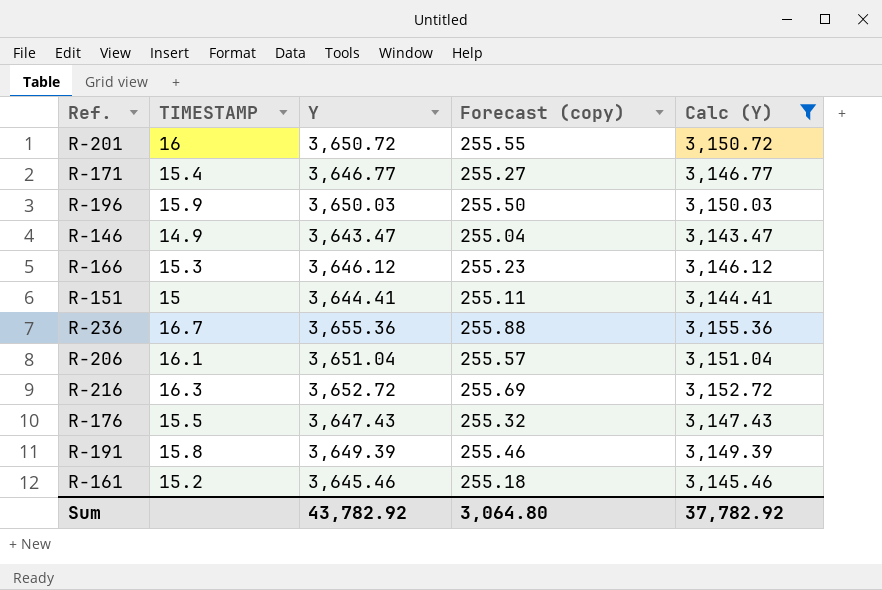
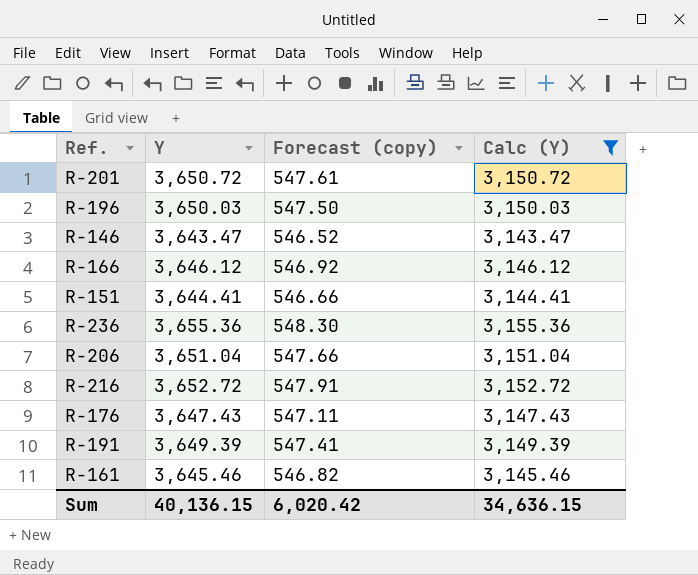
column TIMESTAMP | position: 2 -> none
column Forecast (copy) | formula: [Y] * 0.07 -> [Y] * 0.15
row R-171: 15.4 | 3,646.77 | 255.27 | 3,146.77 -> none
Sum | Y: 43,782.92 -> 40,136.15
Sum | Forecast (copy): 3,064.80 -> 6,020.42
Sum | Calc (Y): 37,782.92 -> 34,636.15

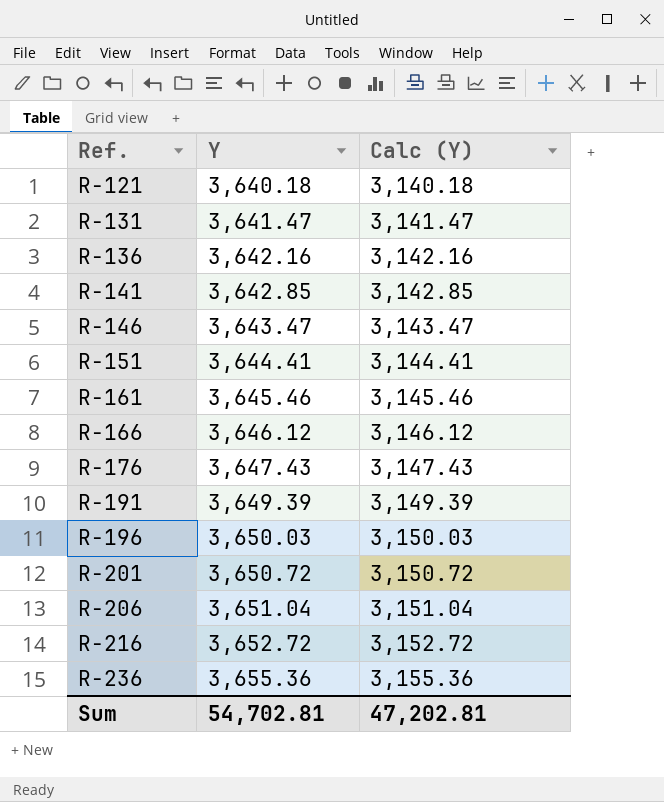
filter: Calc (Y) >= 3,143.47 -> none
row order: none -> Ref. ascending
column Forecast (copy) | formula: [Y] * 0.15 -> none
Sum | Y: 40,136.15 -> 54,702.81
Sum | Calc (Y): 34,636.15 -> 47,202.81

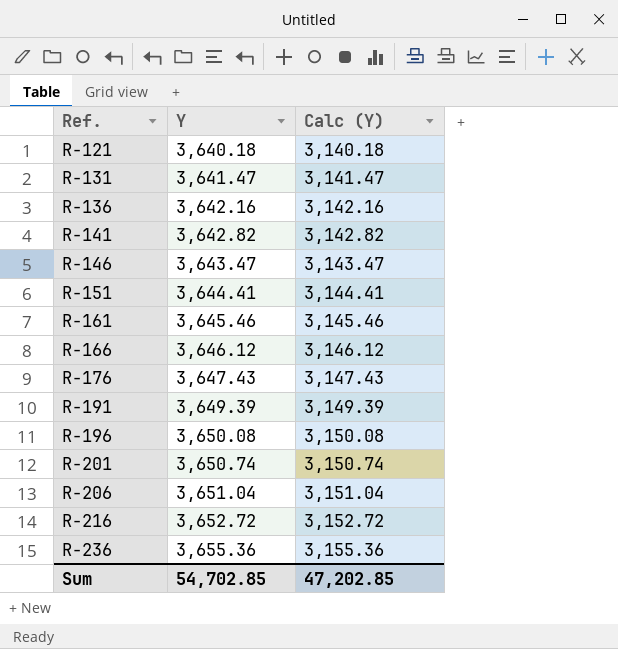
R-141 | Y: 3,642.85 -> 3,642.82
R-141 | Calc (Y): 3,142.85 -> 3,142.82
R-196 | Y: 3,650.03 -> 3,650.08
R-196 | Calc (Y): 3,150.03 -> 3,150.08
R-201 | Y: 3,650.72 -> 3,650.74
R-201 | Calc (Y): 3,150.72 -> 3,150.74
Sum | Y: 54,702.81 -> 54,702.85
Sum | Calc (Y): 47,202.81 -> 47,202.85

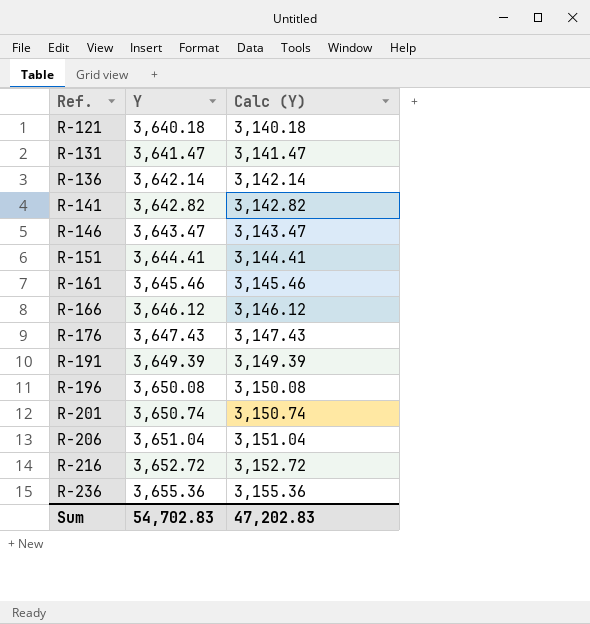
R-136 | Y: 3,642.16 -> 3,642.14
R-136 | Calc (Y): 3,142.16 -> 3,142.14
Sum | Y: 54,702.85 -> 54,702.83
Sum | Calc (Y): 47,202.85 -> 47,202.83

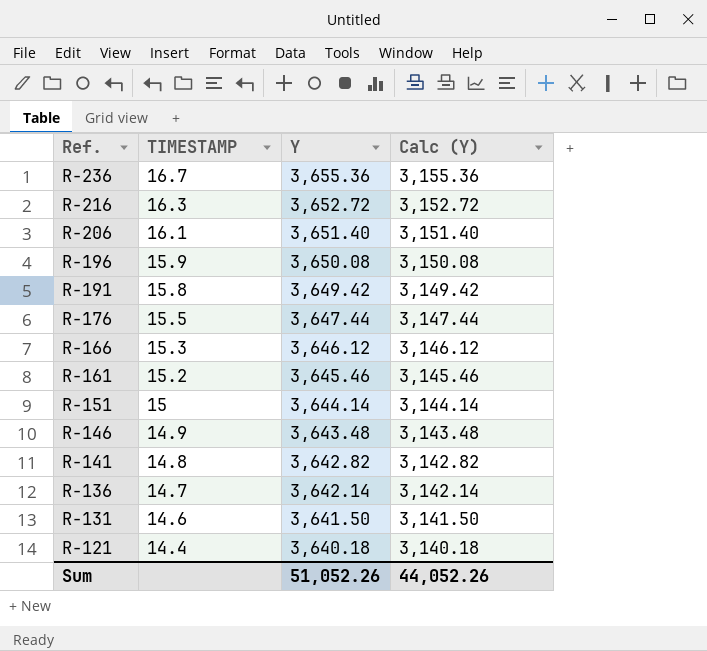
row order: Ref. ascending -> Ref. descending
column TIMESTAMP | position: none -> 2
row R-201: 3,650.74 | 3,150.74 -> none
R-206 | Y: 3,651.04 -> 3,651.40
R-206 | Calc (Y): 3,151.04 -> 3,151.40
R-191 | Y: 3,649.39 -> 3,649.42
R-191 | Calc (Y): 3,149.39 -> 3,149.42
R-176 | Y: 3,647.43 -> 3,647.44
R-176 | Calc (Y): 3,147.43 -> 3,147.44
R-151 | Y: 3,644.41 -> 3,644.14
R-151 | Calc (Y): 3,144.41 -> 3,144.14
R-146 | Y: 3,643.47 -> 3,643.48
R-146 | Calc (Y): 3,143.47 -> 3,143.48
R-131 | Y: 3,641.47 -> 3,641.50
R-131 | Calc (Y): 3,141.47 -> 3,141.50
Sum | Y: 54,702.83 -> 51,052.26
Sum | Calc (Y): 47,202.83 -> 44,052.26

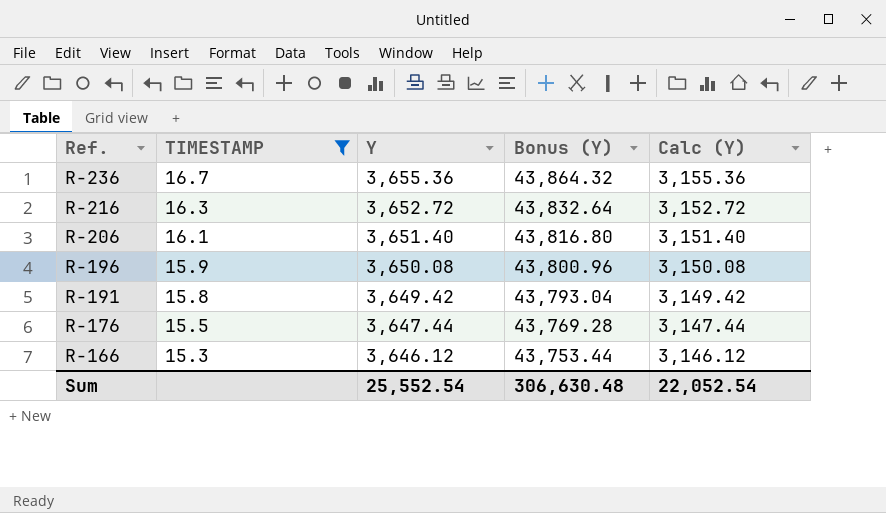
filter: none -> TIMESTAMP >= 15.3
column Bonus (Y) | formula: none -> [Y] * 12
Sum | Y: 51,052.26 -> 25,552.54
Sum | Calc (Y): 44,052.26 -> 22,052.54

